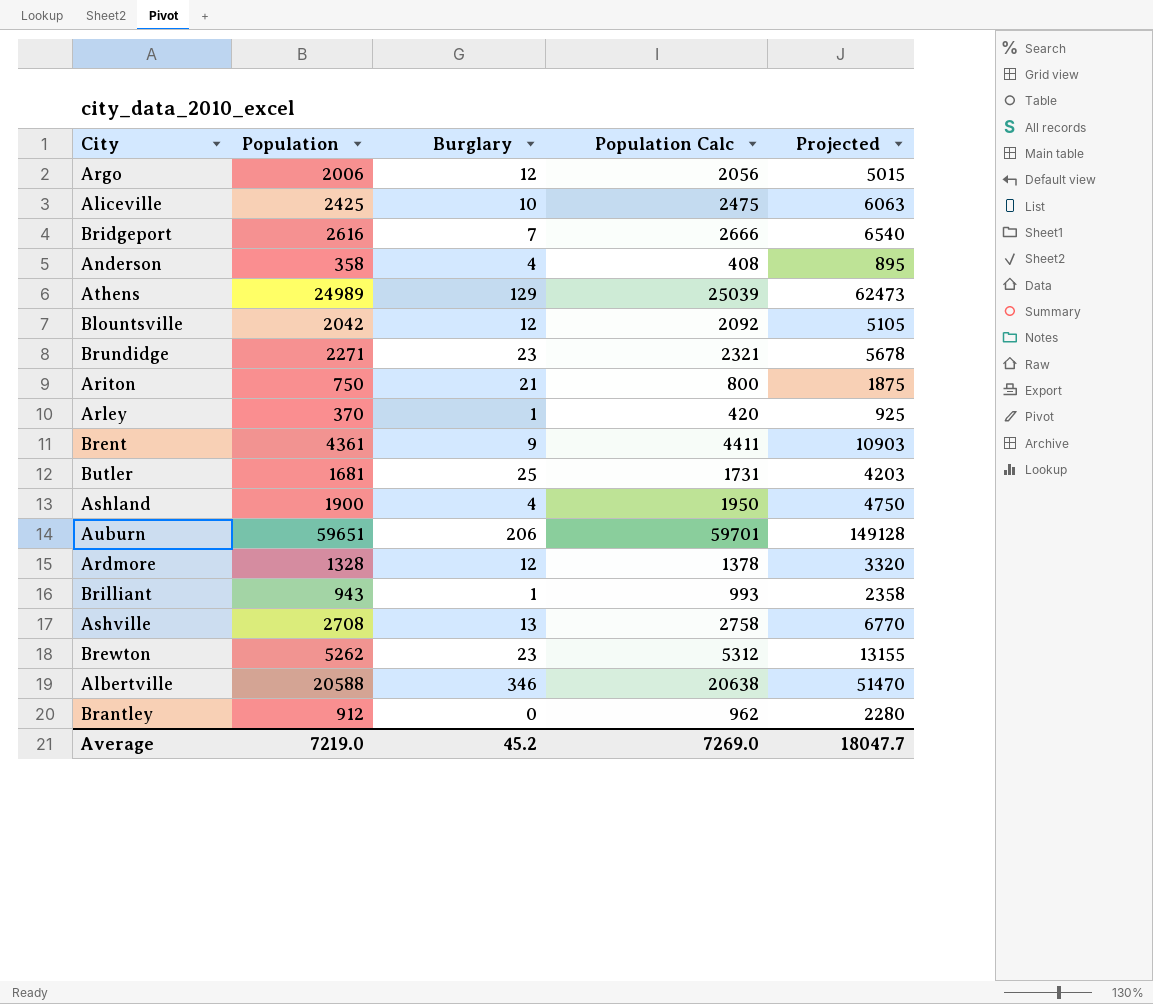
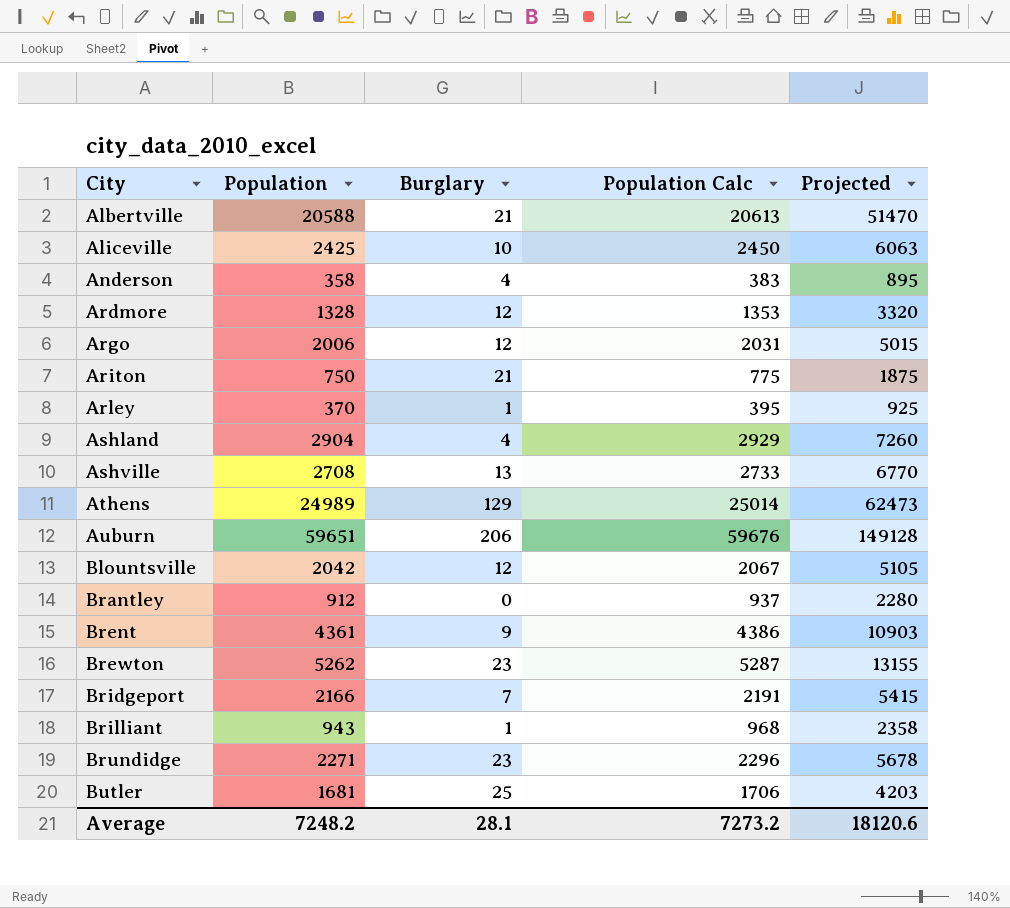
row order: none -> City ascending
column Population Calc | formula: [Population] + 50 -> [Population] + 25
Albertville | Burglary: 346 -> 21
Ashland | Population: 1900 -> 2904
Ashland | Projected: 4750 -> 7260
Bridgeport | Population: 2616 -> 2166
Bridgeport | Projected: 6540 -> 5415
Average | Population: 7219.0 -> 7248.2
Average | Burglary: 45.2 -> 28.1
Average | Population Calc: 7269.0 -> 7273.2
Average | Projected: 18047.7 -> 18120.6

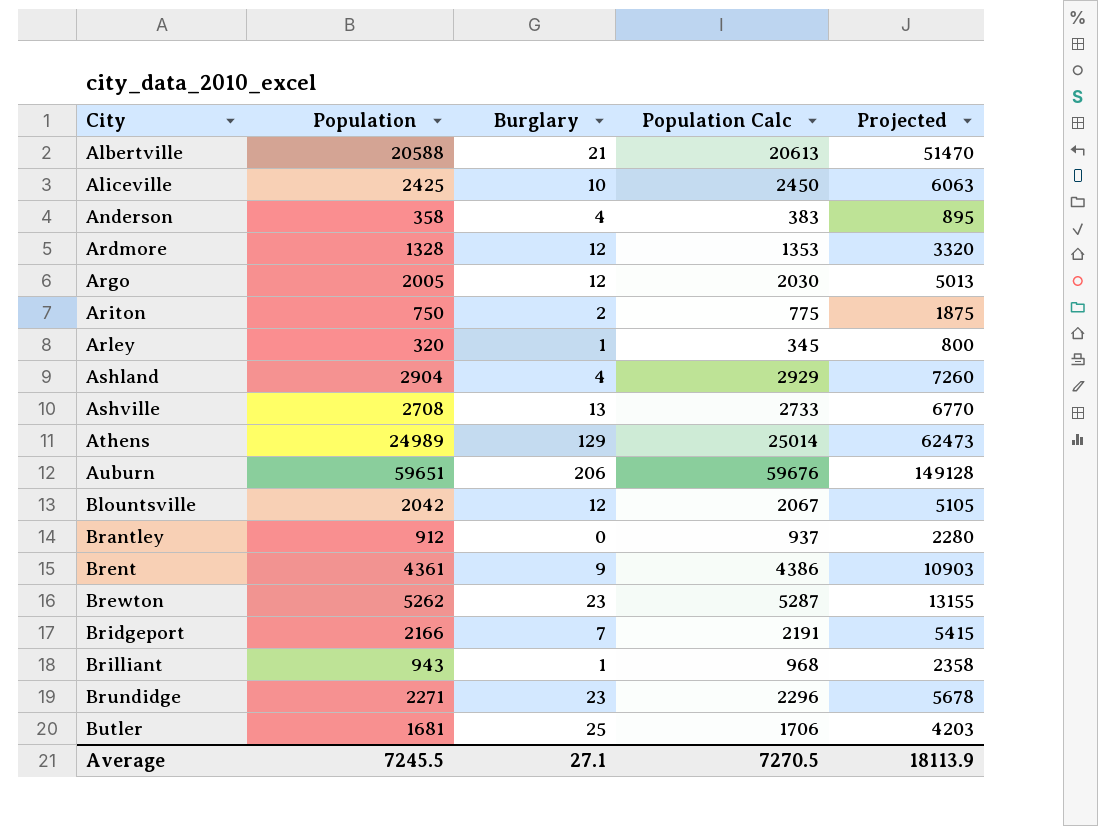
Argo | Population: 2006 -> 2005
Argo | Population Calc: 2031 -> 2030
Argo | Projected: 5015 -> 5013
Ariton | Burglary: 21 -> 2
Arley | Population: 370 -> 320
Arley | Population Calc: 395 -> 345
Arley | Projected: 925 -> 800
Average | Population: 7248.2 -> 7245.5
Average | Burglary: 28.1 -> 27.1
Average | Population Calc: 7273.2 -> 7270.5
Average | Projected: 18120.6 -> 18113.9

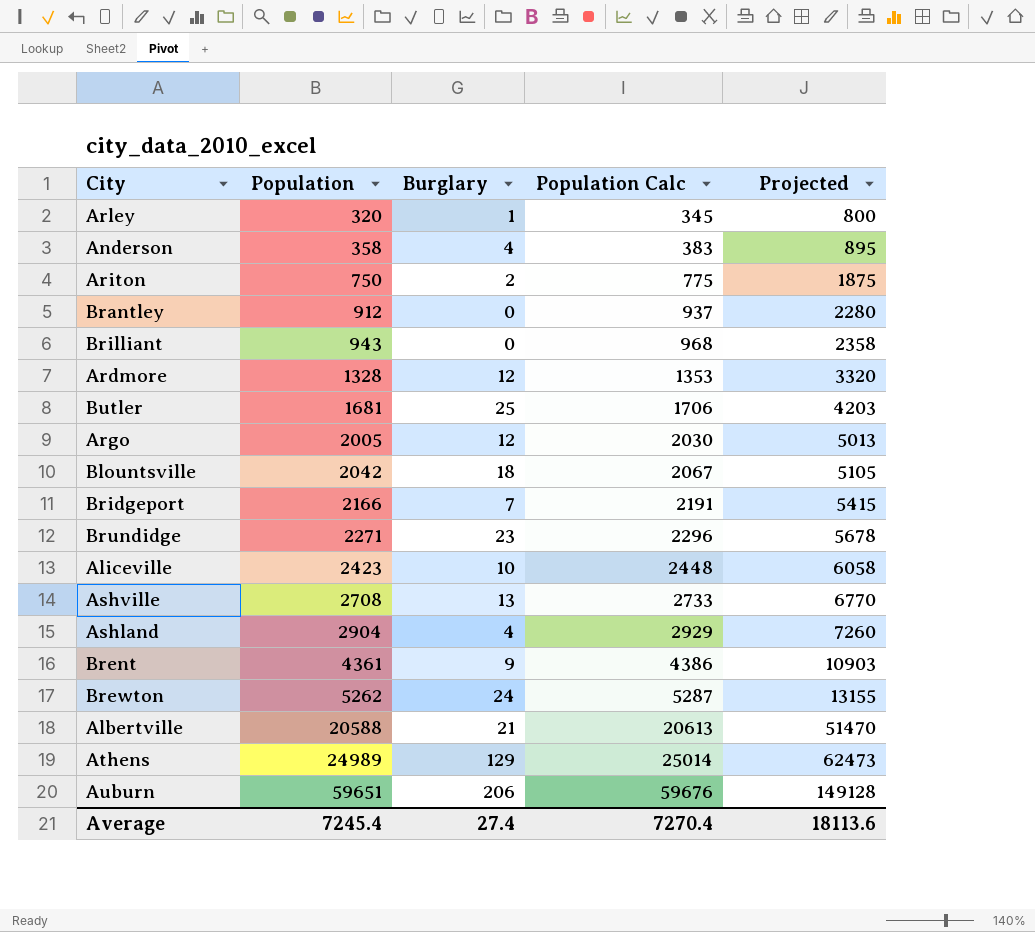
row order: City ascending -> Population ascending
Brilliant | Burglary: 1 -> 0
Blountsville | Burglary: 12 -> 18
Aliceville | Population: 2425 -> 2423
Aliceville | Population Calc: 2450 -> 2448
Aliceville | Projected: 6063 -> 6058
Brewton | Burglary: 23 -> 24
Average | Population: 7245.5 -> 7245.4
Average | Burglary: 27.1 -> 27.4
Average | Population Calc: 7270.5 -> 7270.4
Average | Projected: 18113.9 -> 18113.6

